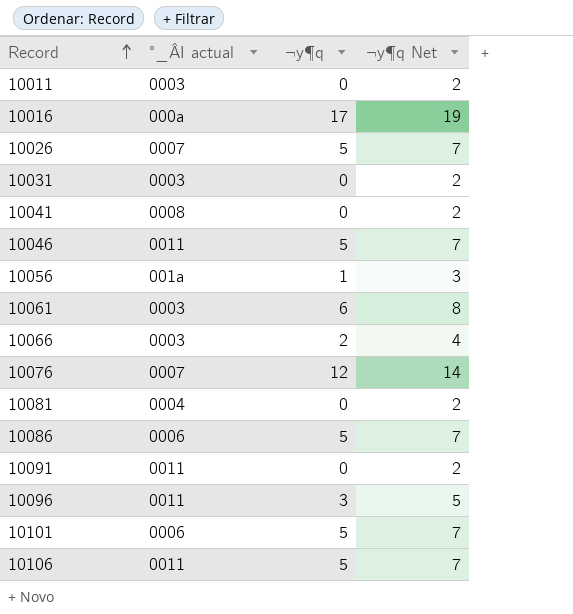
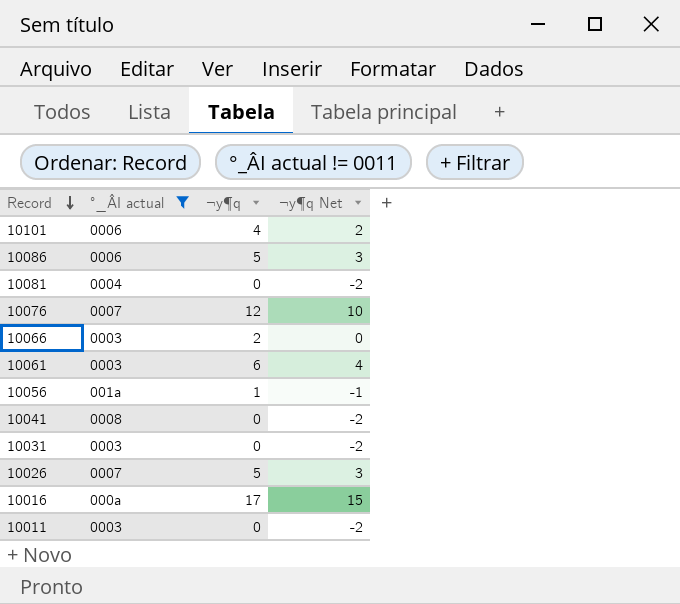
filter: none -> °_ÂI actual != 0011
row order: Record ascending -> Record descending
column ¬y¶q Net | formula: [¬y¶q] + 2 -> [¬y¶q] - 2
10101 | ¬y¶q: 5 -> 4

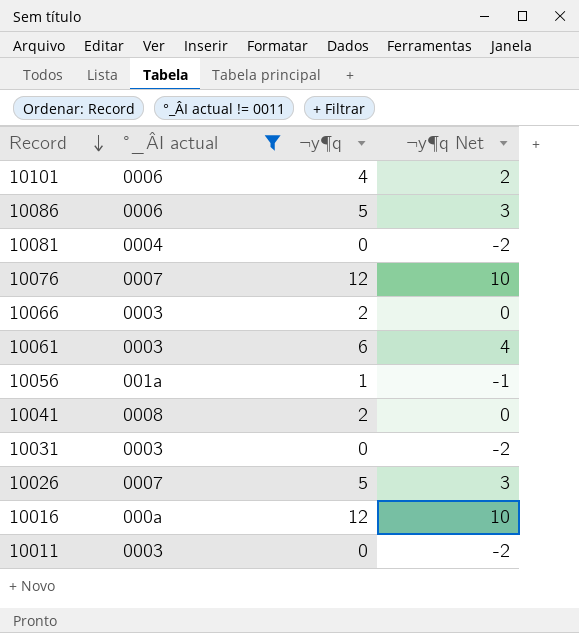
10041 | ¬y¶q: 0 -> 2
10041 | ¬y¶q Net: -2 -> 0
10016 | ¬y¶q: 17 -> 12
10016 | ¬y¶q Net: 15 -> 10

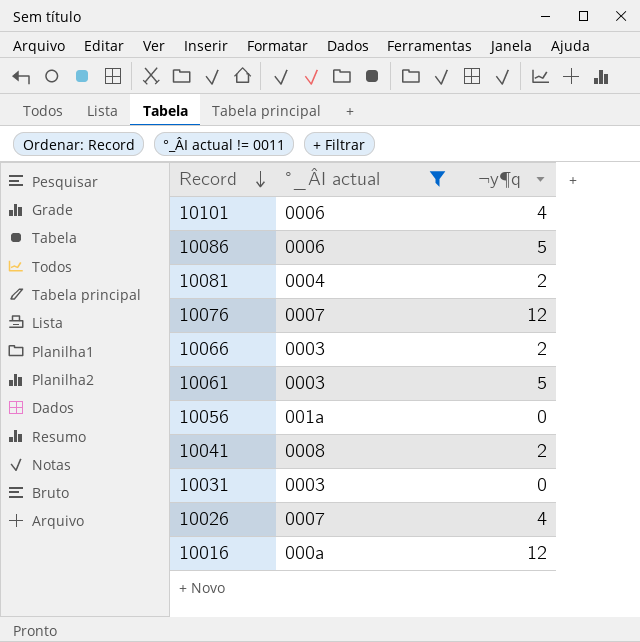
column ¬y¶q Net | formula: [¬y¶q] - 2 -> none
row 10011: 0003 | 0 | -2 -> none
10081 | ¬y¶q: 0 -> 2
10061 | ¬y¶q: 6 -> 5
10056 | ¬y¶q: 1 -> 0
10026 | ¬y¶q: 5 -> 4

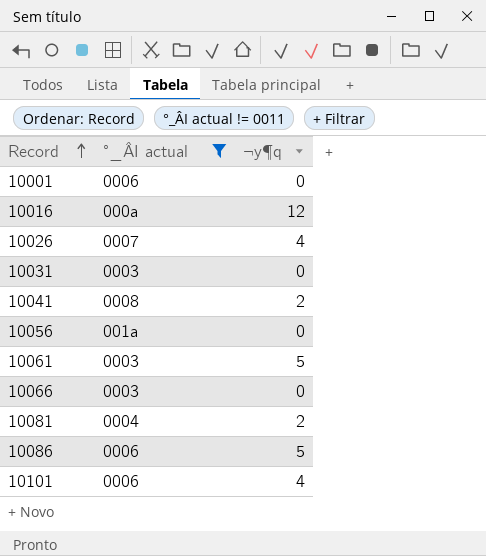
row order: Record descending -> Record ascending
row 10076: 0007 | 12 -> none
row 10001: none -> 0006 | 0
10066 | ¬y¶q: 2 -> 0

